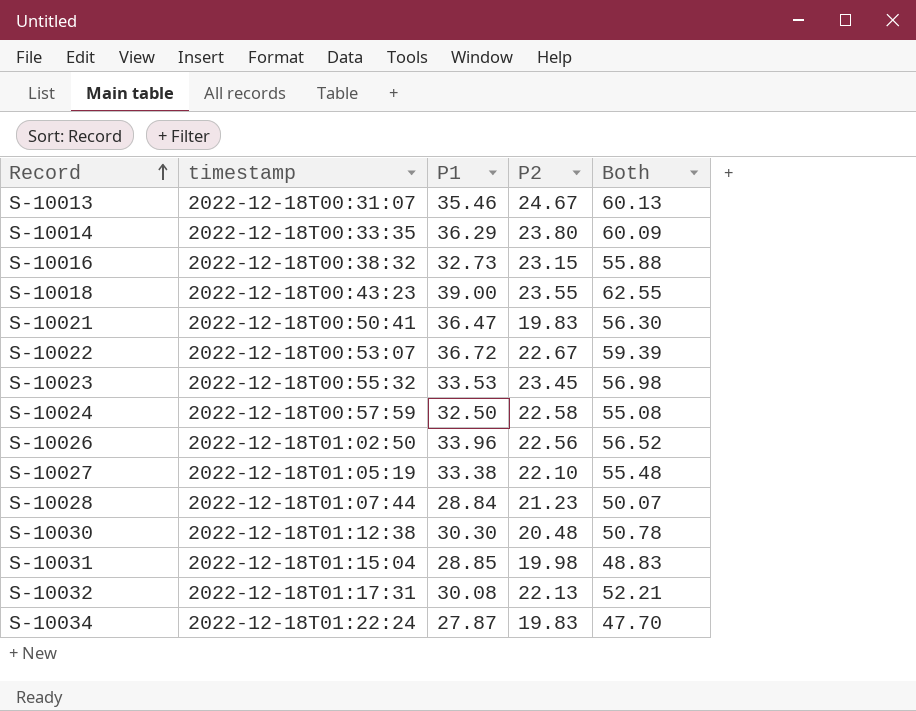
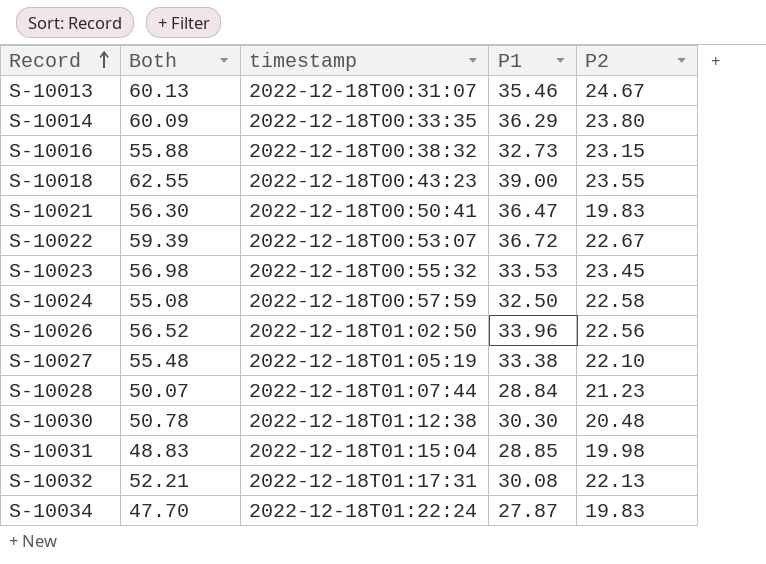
column Both | position: 5 -> 2

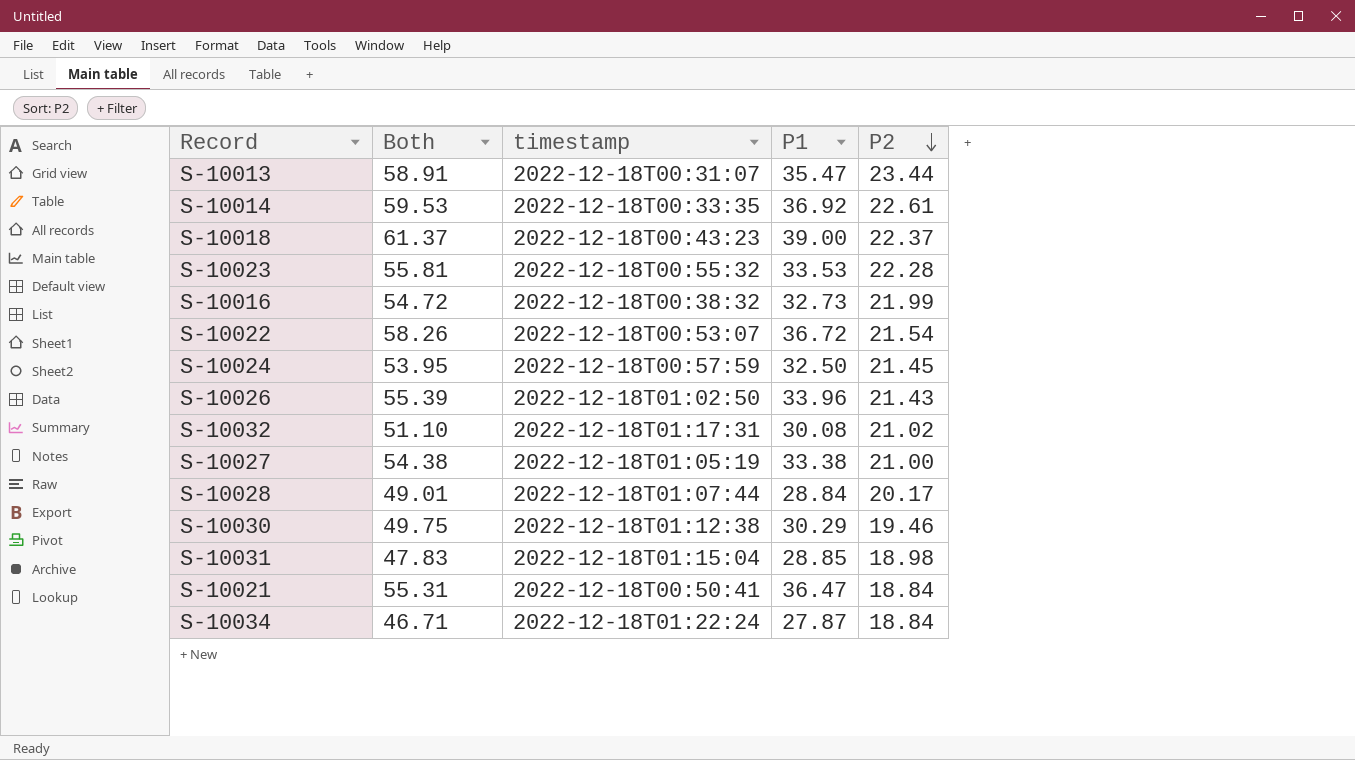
row order: Record ascending -> P2 descending
S-10013 | Both: 60.13 -> 58.91
S-10013 | P1: 35.46 -> 35.47
S-10013 | P2: 24.67 -> 23.44
S-10014 | Both: 60.09 -> 59.53
S-10014 | P1: 36.29 -> 36.92
S-10014 | P2: 23.80 -> 22.61
S-10018 | Both: 62.55 -> 61.37
S-10018 | P2: 23.55 -> 22.37
S-10023 | Both: 56.98 -> 55.81
S-10023 | P2: 23.45 -> 22.28
S-10016 | Both: 55.88 -> 54.72
S-10016 | P2: 23.15 -> 21.99
S-10022 | Both: 59.39 -> 58.26
S-10022 | P2: 22.67 -> 21.54
S-10024 | Both: 55.08 -> 53.95
S-10024 | P2: 22.58 -> 21.45
S-10026 | Both: 56.52 -> 55.39
S-10026 | P2: 22.56 -> 21.43
S-10032 | Both: 52.21 -> 51.10
S-10032 | P2: 22.13 -> 21.02
S-10027 | Both: 55.48 -> 54.38
S-10027 | P2: 22.10 -> 21.00
S-10028 | Both: 50.07 -> 49.01
S-10028 | P2: 21.23 -> 20.17
S-10030 | Both: 50.78 -> 49.75
S-10030 | P1: 30.30 -> 30.29
S-10030 | P2: 20.48 -> 19.46
S-10031 | Both: 48.83 -> 47.83
S-10031 | P2: 19.98 -> 18.98
S-10021 | Both: 56.30 -> 55.31
S-10021 | P2: 19.83 -> 18.84
S-10034 | Both: 47.70 -> 46.71
S-10034 | P2: 19.83 -> 18.84

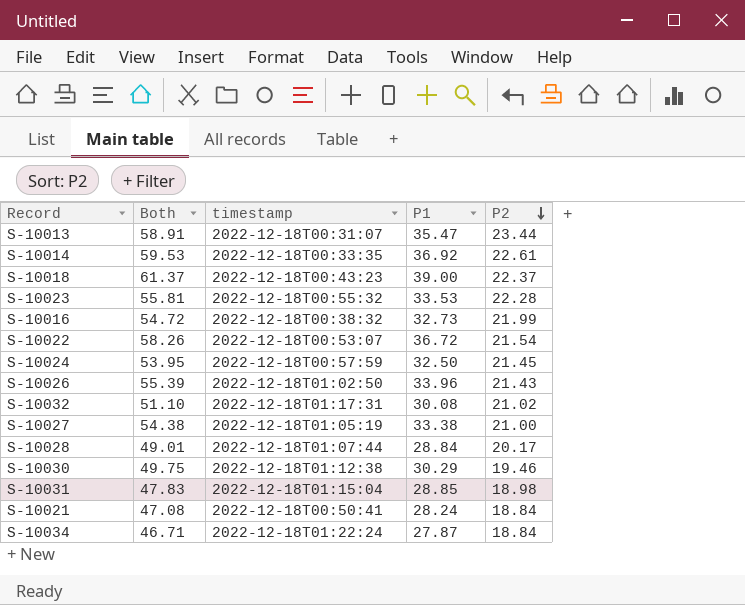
S-10021 | Both: 55.31 -> 47.08
S-10021 | P1: 36.47 -> 28.24

